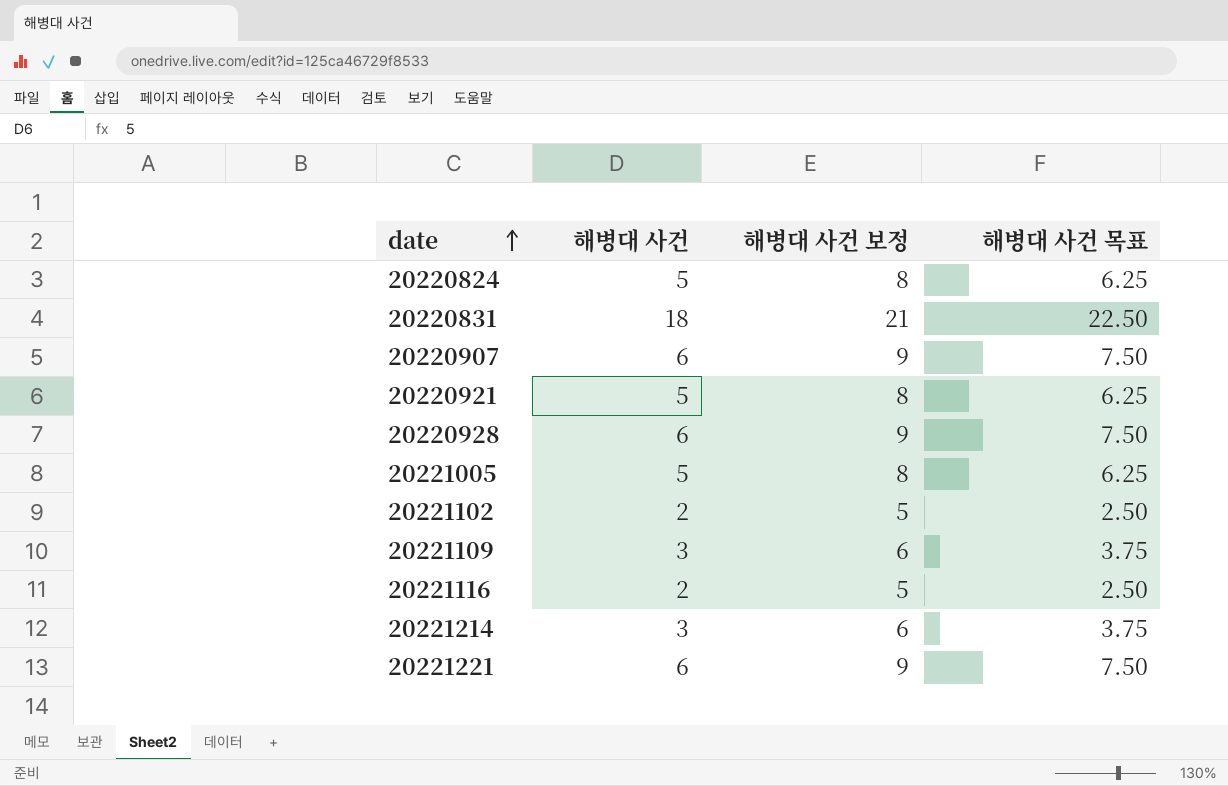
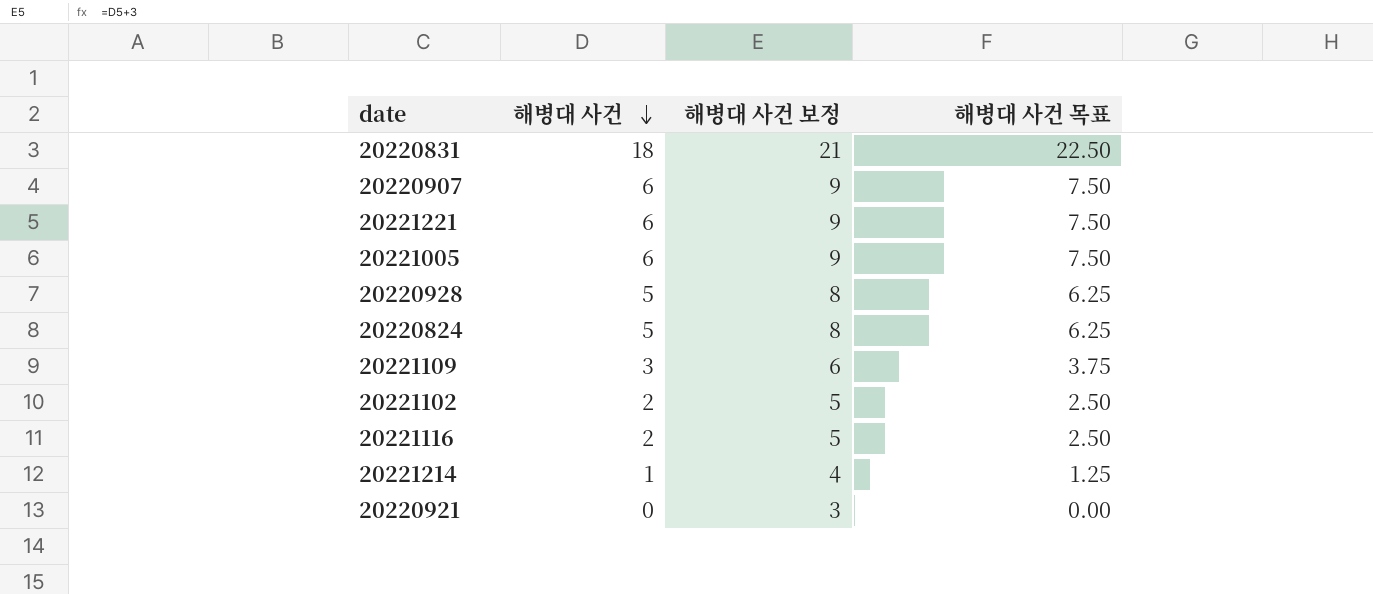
row order: date ascending -> 해병대 사건 descending
20221005 | 해병대 사건: 5 -> 6
20221005 | 해병대 사건 보정: 8 -> 9
20221005 | 해병대 사건 목표: 6.25 -> 7.50
20220928 | 해병대 사건: 6 -> 5
20220928 | 해병대 사건 보정: 9 -> 8
20220928 | 해병대 사건 목표: 7.50 -> 6.25
20221214 | 해병대 사건: 3 -> 1
20221214 | 해병대 사건 보정: 6 -> 4
20221214 | 해병대 사건 목표: 3.75 -> 1.25
20220921 | 해병대 사건: 5 -> 0
20220921 | 해병대 사건 보정: 8 -> 3
20220921 | 해병대 사건 목표: 6.25 -> 0.00

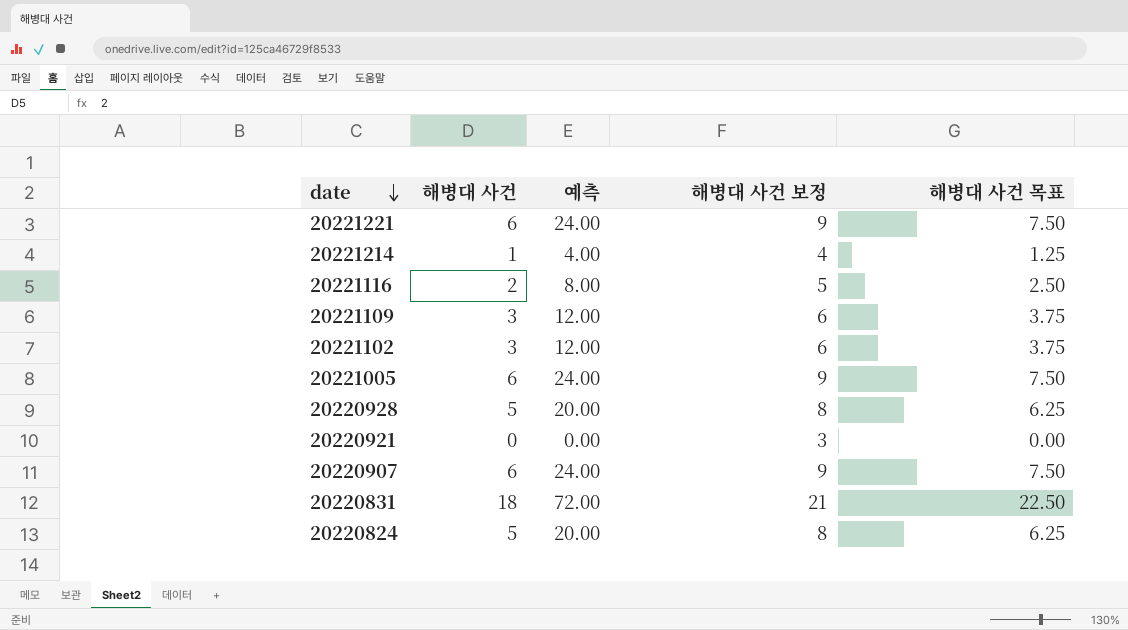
row order: 해병대 사건 descending -> date descending
column 예측 | formula: none -> [해병대 사건] * 4
20221102 | 해병대 사건: 2 -> 3
20221102 | 해병대 사건 보정: 5 -> 6
20221102 | 해병대 사건 목표: 2.50 -> 3.75

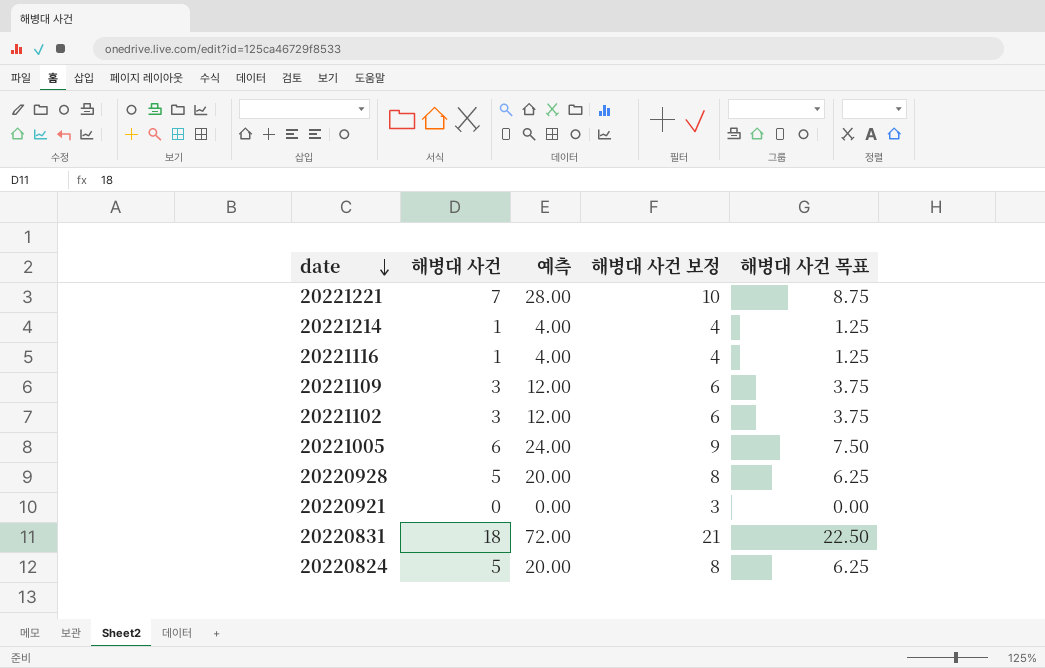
row 20220907: 6 | 24.00 | 9 | 7.50 -> none
20221221 | 해병대 사건: 6 -> 7
20221221 | 예측: 24.00 -> 28.00
20221221 | 해병대 사건 보정: 9 -> 10
20221221 | 해병대 사건 목표: 7.50 -> 8.75
20221116 | 해병대 사건: 2 -> 1
20221116 | 예측: 8.00 -> 4.00
20221116 | 해병대 사건 보정: 5 -> 4
20221116 | 해병대 사건 목표: 2.50 -> 1.25

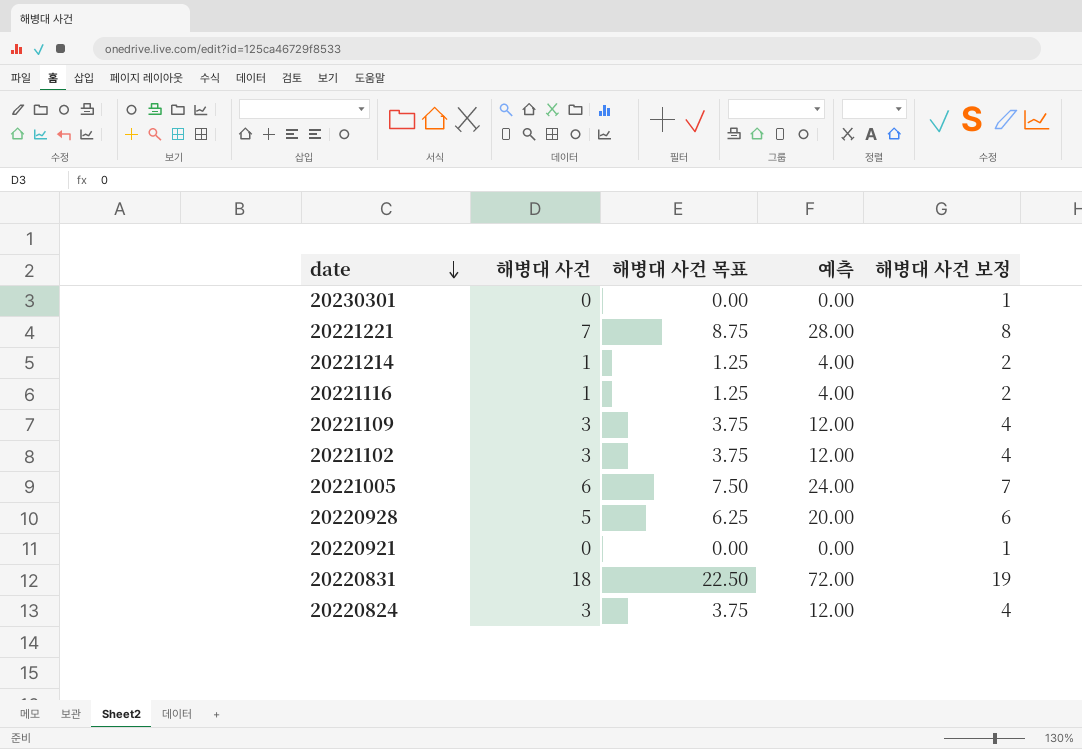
column 해병대 사건 목표 | position: 5 -> 3
column 해병대 사건 보정 | formula: [해병대 사건] + 3 -> [해병대 사건] + 1
row 20230301: none -> 0 | 0.00 | 0.00 | 1
20220824 | 해병대 사건: 5 -> 3
20220824 | 해병대 사건 목표: 6.25 -> 3.75
20220824 | 예측: 20.00 -> 12.00

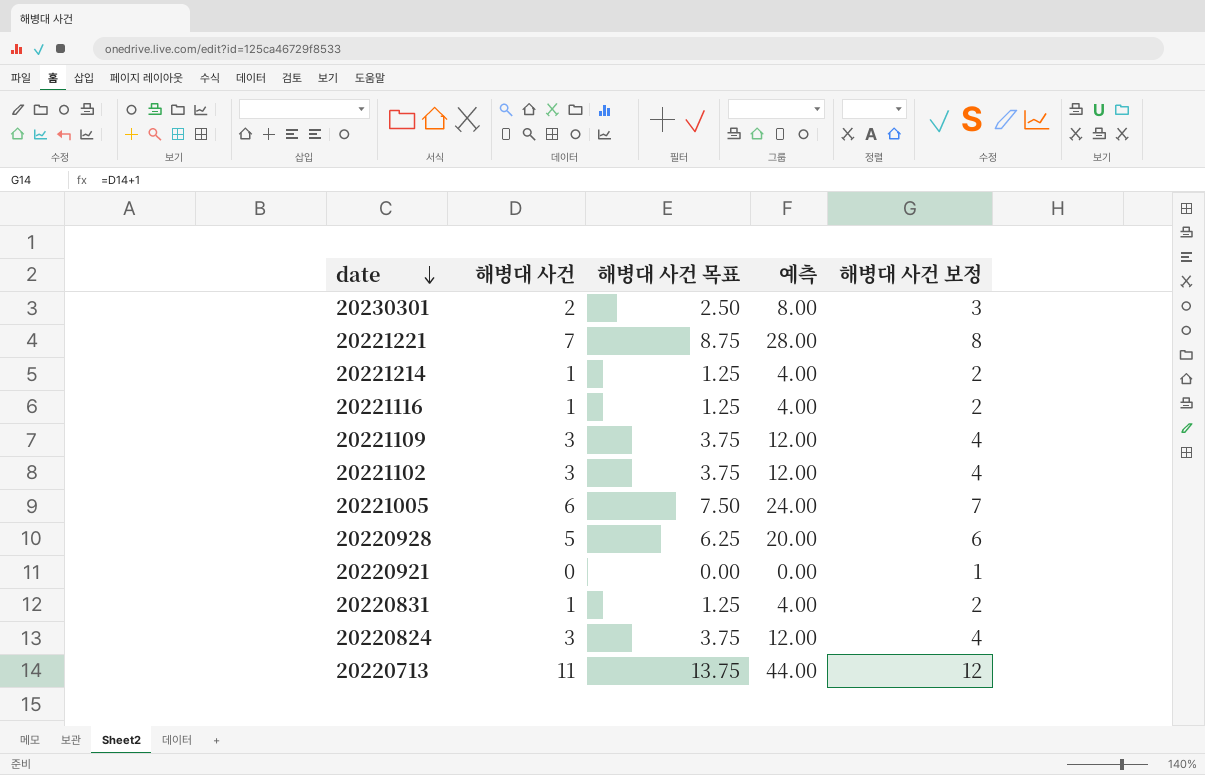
20230301 | 해병대 사건: 0 -> 2
20230301 | 해병대 사건 목표: 0.00 -> 2.50
20230301 | 예측: 0.00 -> 8.00
20230301 | 해병대 사건 보정: 1 -> 3
20220831 | 해병대 사건: 18 -> 1
20220831 | 해병대 사건 목표: 22.50 -> 1.25
20220831 | 예측: 72.00 -> 4.00
20220831 | 해병대 사건 보정: 19 -> 2
row 20220713: none -> 11 | 13.75 | 44.00 | 12

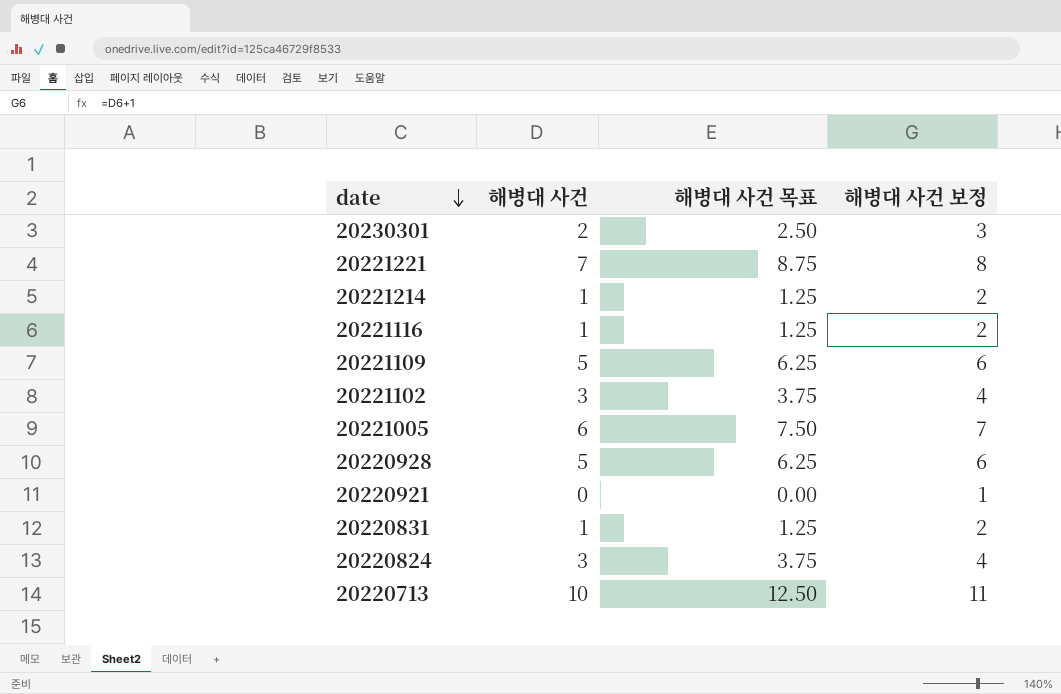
column 예측 | formula: [해병대 사건] * 4 -> none
20221109 | 해병대 사건: 3 -> 5
20221109 | 해병대 사건 목표: 3.75 -> 6.25
20221109 | 해병대 사건 보정: 4 -> 6
20220713 | 해병대 사건: 11 -> 10
20220713 | 해병대 사건 목표: 13.75 -> 12.50
20220713 | 해병대 사건 보정: 12 -> 11

